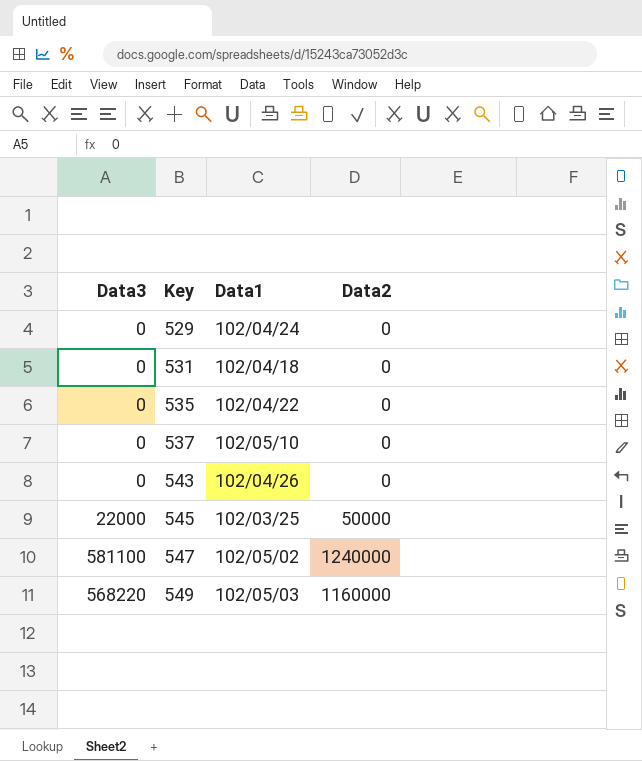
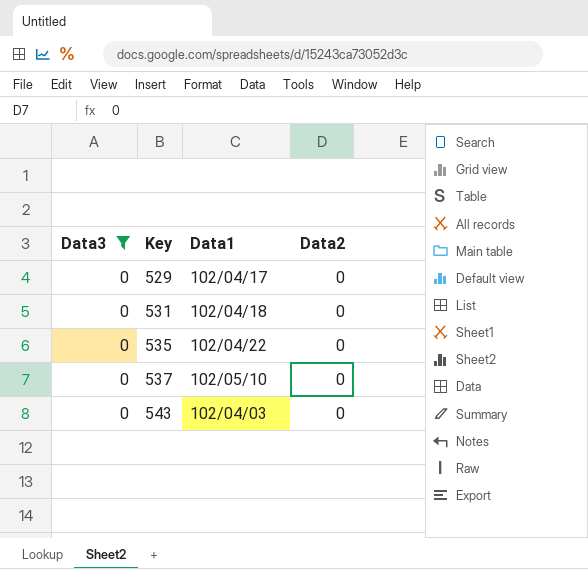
filter: none -> Data3 = 0
529 | Data1: 102/04/24 -> 102/04/17
543 | Data1: 102/04/26 -> 102/04/03

